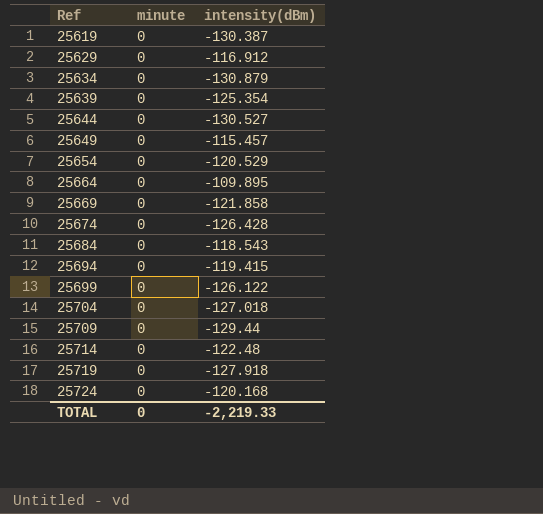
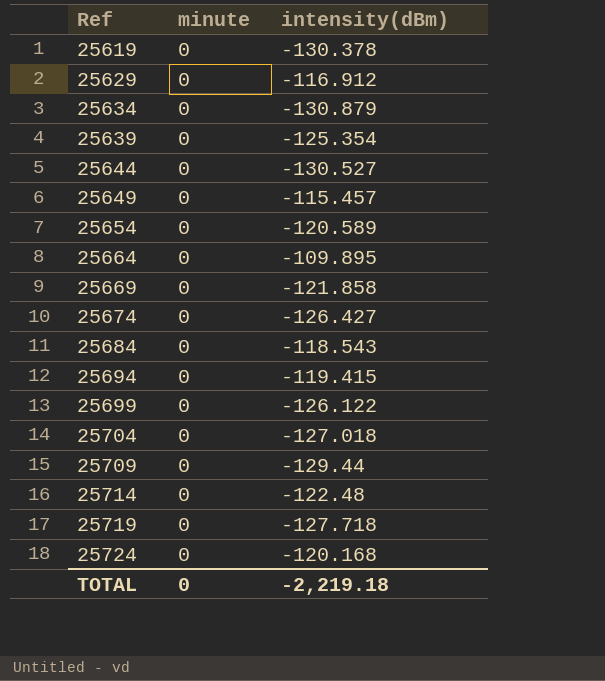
25619 | intensity(dBm): -130.387 -> -130.378
25654 | intensity(dBm): -120.529 -> -120.589
25674 | intensity(dBm): -126.428 -> -126.427
25719 | intensity(dBm): -127.918 -> -127.718
TOTAL | intensity(dBm): -2,219.33 -> -2,219.18

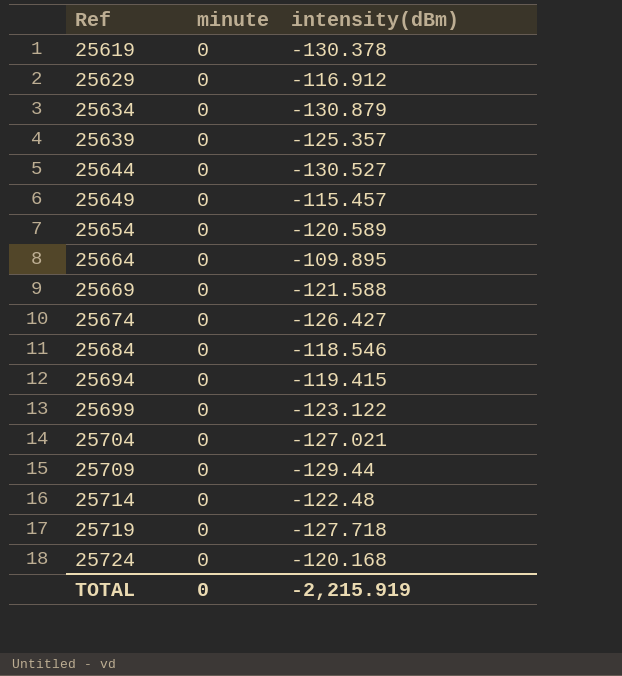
25639 | intensity(dBm): -125.354 -> -125.357
25669 | intensity(dBm): -121.858 -> -121.588
25684 | intensity(dBm): -118.543 -> -118.546
25699 | intensity(dBm): -126.122 -> -123.122
25704 | intensity(dBm): -127.018 -> -127.021
TOTAL | intensity(dBm): -2,219.18 -> -2,215.919

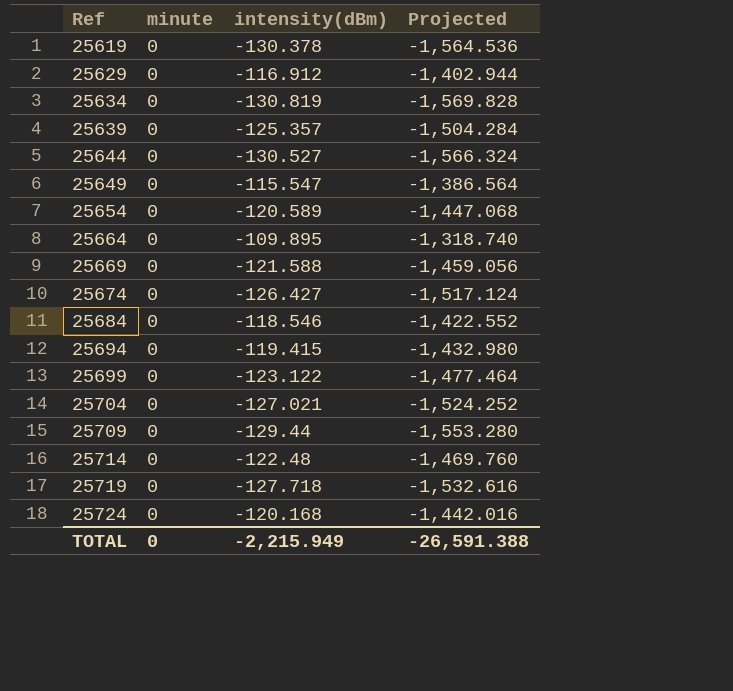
column Projected | formula: none -> [intensity(dBm)] * 12
25634 | intensity(dBm): -130.879 -> -130.819
25649 | intensity(dBm): -115.457 -> -115.547
TOTAL | intensity(dBm): -2,215.919 -> -2,215.949

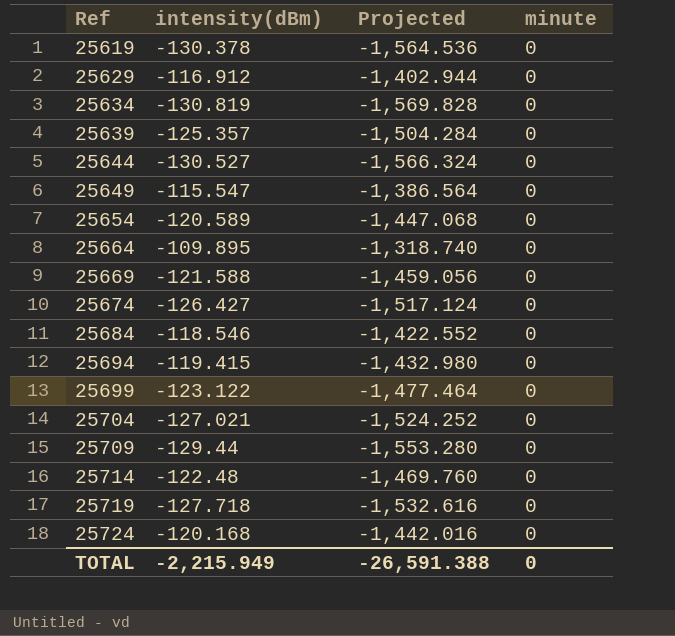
column minute | position: 2 -> 4

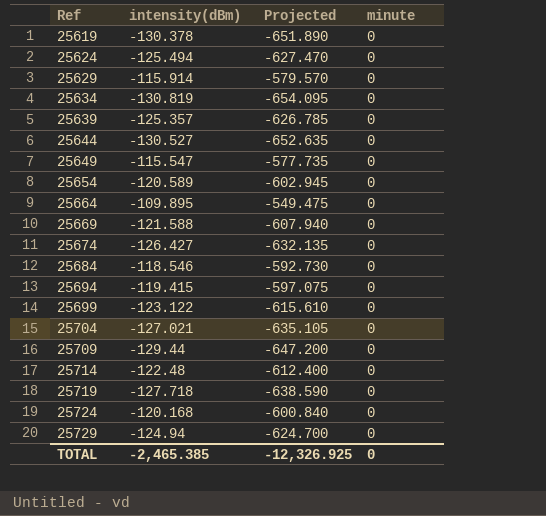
column Projected | formula: [intensity(dBm)] * 12 -> [intensity(dBm)] * 5
row 25624: none -> -125.494 | -627.470 | 0
25629 | intensity(dBm): -116.912 -> -115.914
row 25729: none -> -124.94 | -624.700 | 0
TOTAL | intensity(dBm): -2,215.949 -> -2,465.385
TOTAL | Projected: -26,591.388 -> -12,326.925

